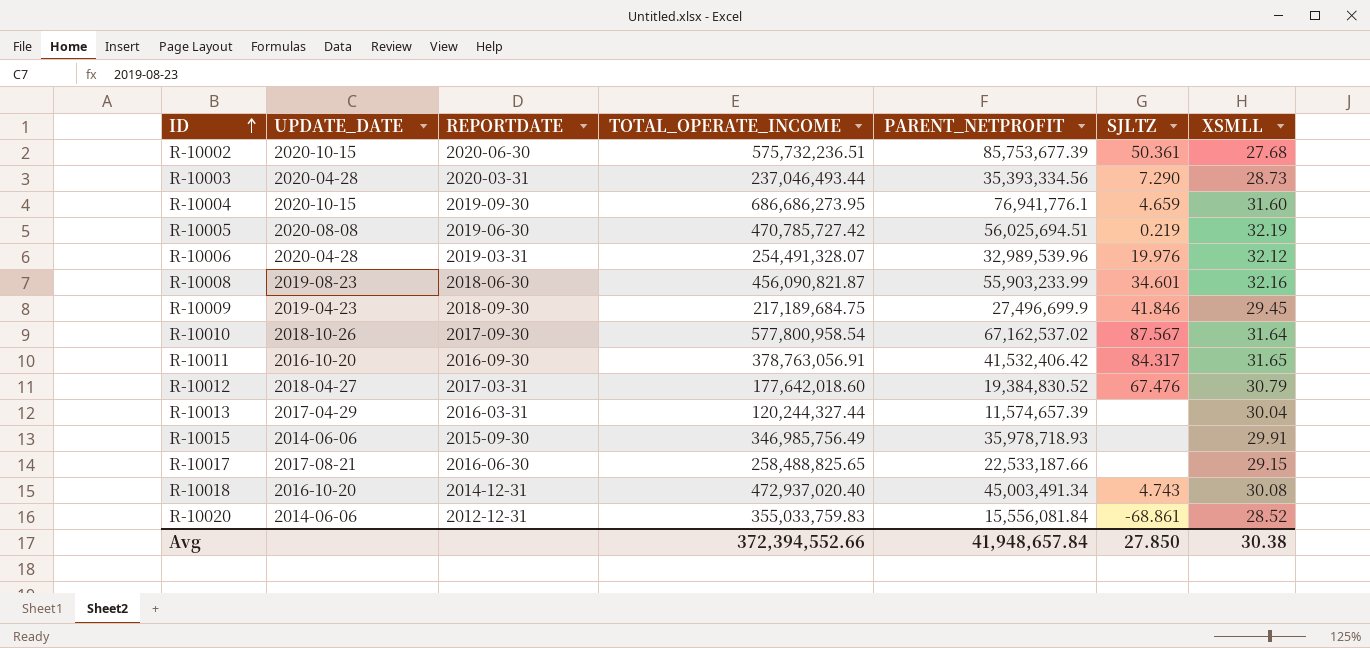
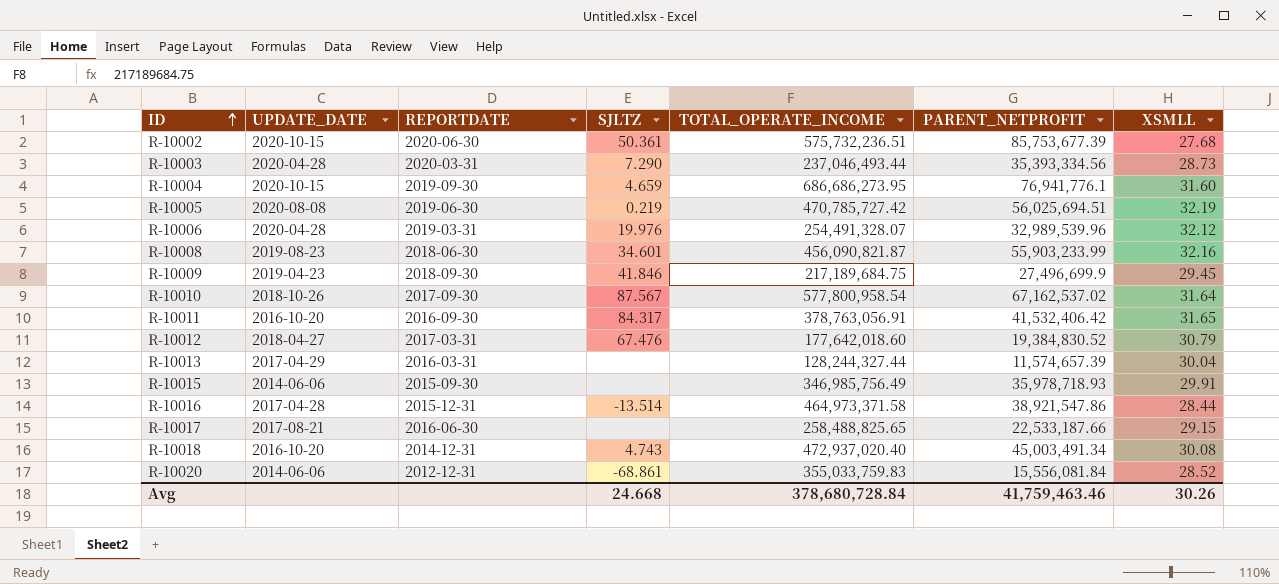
column SJLTZ | position: 6 -> 4
R-10013 | TOTAL_OPERATE_INCOME: 120,244,327.44 -> 128,244,327.44
row R-10016: none -> 2017-04-28 | 2015-12-31 | -13.514 | 464,973,371.58 | 38,921,547.86 | 28.44
Avg | SJLTZ: 27.850 -> 24.668
Avg | TOTAL_OPERATE_INCOME: 372,394,552.66 -> 378,680,728.84
Avg | PARENT_NETPROFIT: 41,948,657.84 -> 41,759,463.46
Avg | XSMLL: 30.38 -> 30.26

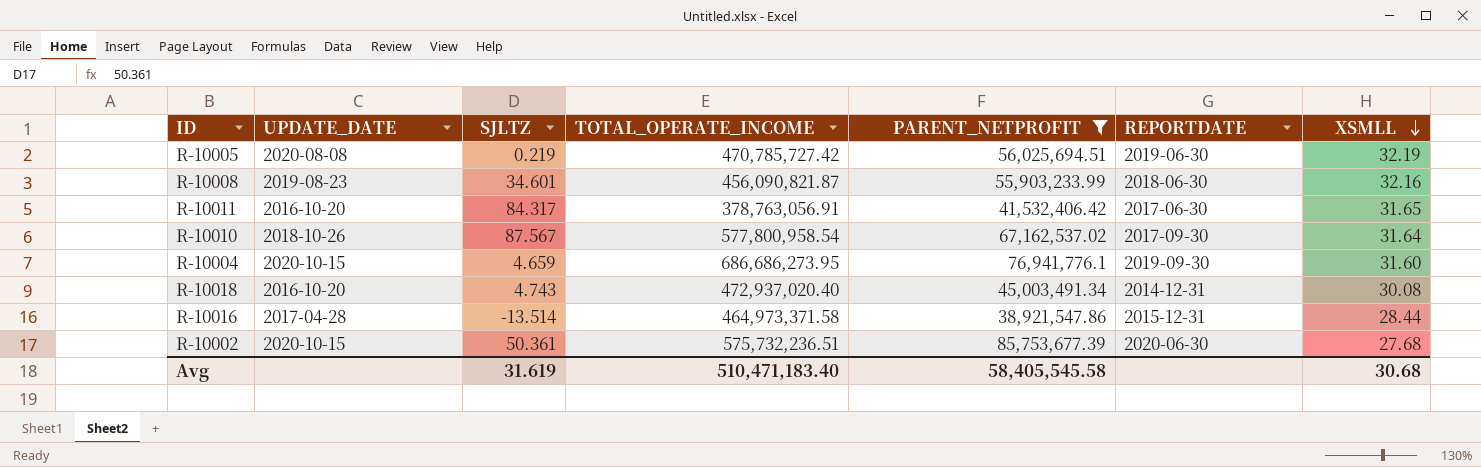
filter: none -> PARENT_NETPROFIT >= 38,921,547.86
row order: ID ascending -> XSMLL descending
column REPORTDATE | position: 3 -> 6
R-10011 | REPORTDATE: 2016-09-30 -> 2017-06-30
Avg | SJLTZ: 24.668 -> 31.619
Avg | TOTAL_OPERATE_INCOME: 378,680,728.84 -> 510,471,183.40
Avg | PARENT_NETPROFIT: 41,759,463.46 -> 58,405,545.58
Avg | XSMLL: 30.26 -> 30.68

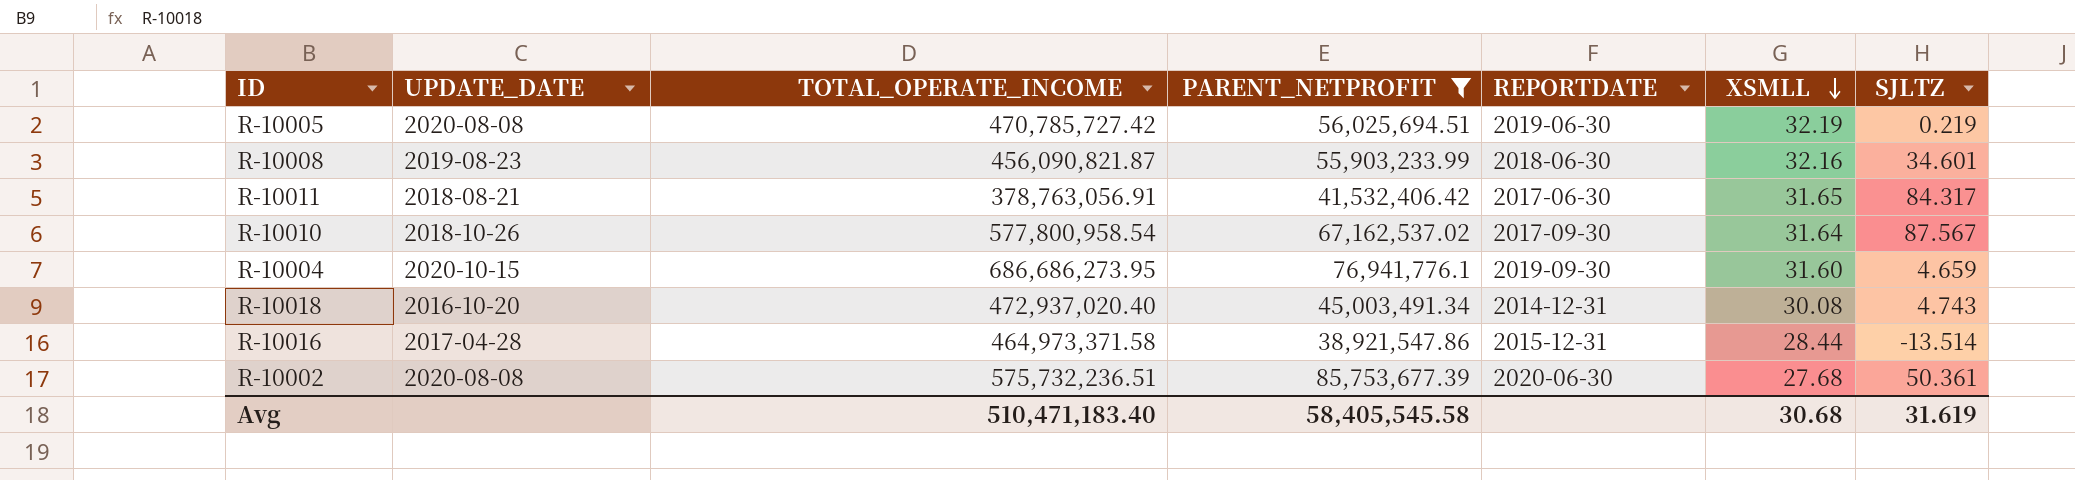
column SJLTZ | position: 3 -> 7
R-10011 | UPDATE_DATE: 2016-10-20 -> 2018-08-21
R-10002 | UPDATE_DATE: 2020-10-15 -> 2020-08-08

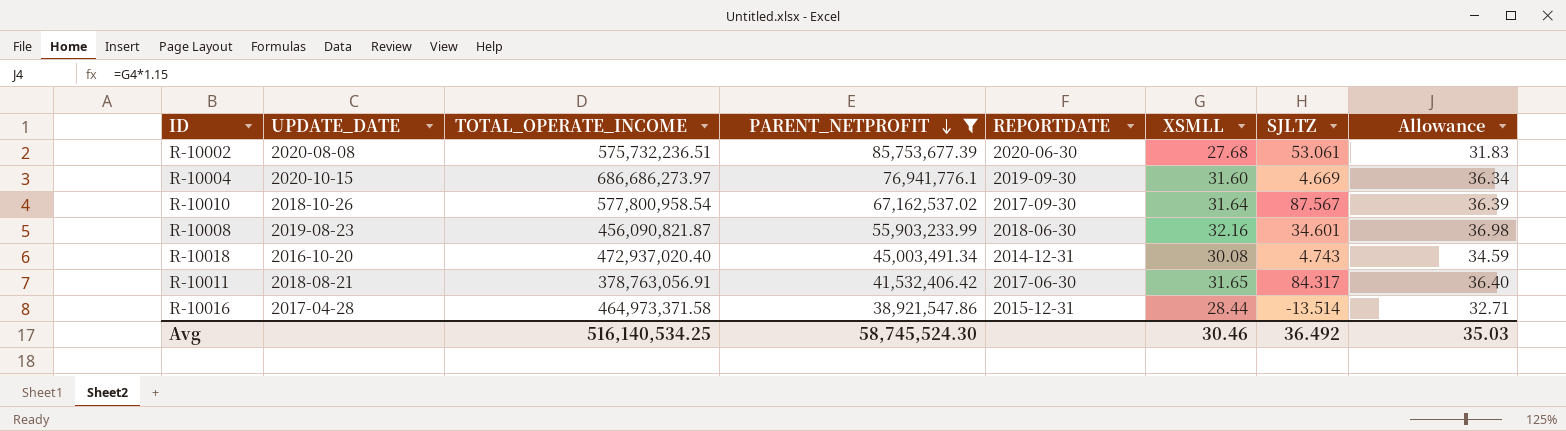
row order: XSMLL descending -> PARENT_NETPROFIT descending
column Allowance | formula: none -> [XSMLL] * 1.15
row R-10005: 2020-08-08 | 470,785,727.42 | 56,025,694.51 | 2019-06-30 | 32.19 | 0.219 -> none
R-10002 | SJLTZ: 50.361 -> 53.061
R-10004 | TOTAL_OPERATE_INCOME: 686,686,273.95 -> 686,686,273.97
R-10004 | SJLTZ: 4.659 -> 4.669
Avg | TOTAL_OPERATE_INCOME: 510,471,183.40 -> 516,140,534.25
Avg | PARENT_NETPROFIT: 58,405,545.58 -> 58,745,524.30
Avg | XSMLL: 30.68 -> 30.46
Avg | SJLTZ: 31.619 -> 36.492

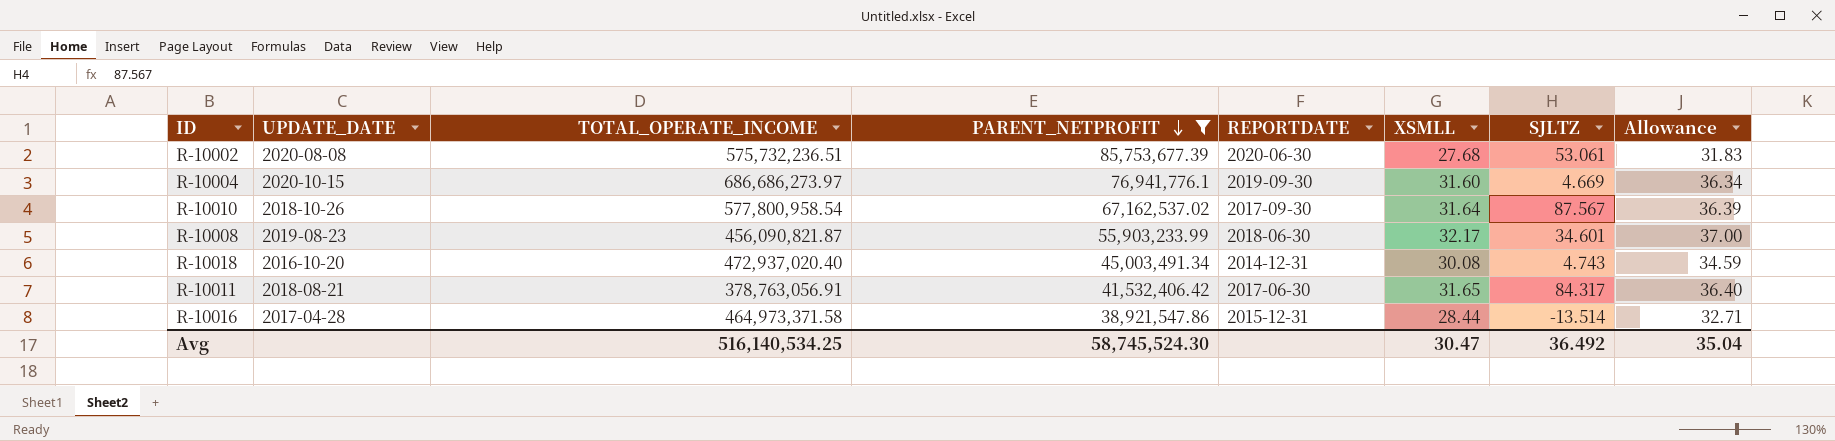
R-10008 | XSMLL: 32.16 -> 32.17
R-10008 | Allowance: 36.98 -> 37.00
Avg | XSMLL: 30.46 -> 30.47
Avg | Allowance: 35.03 -> 35.04

